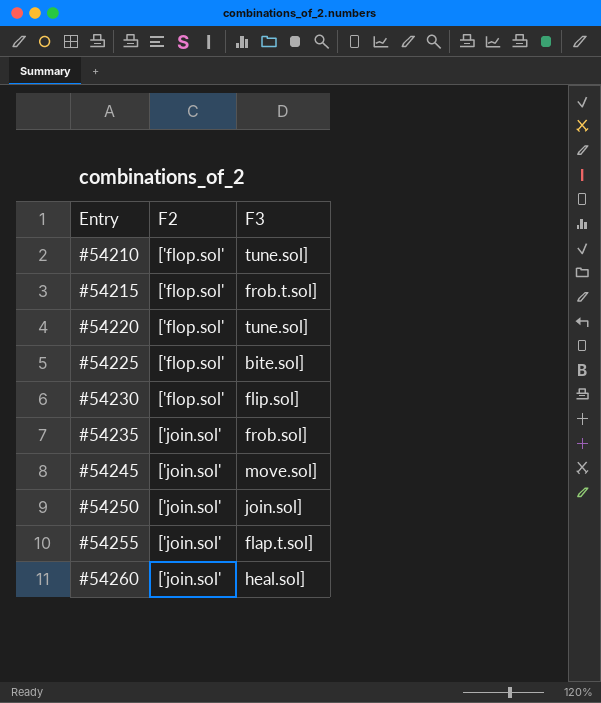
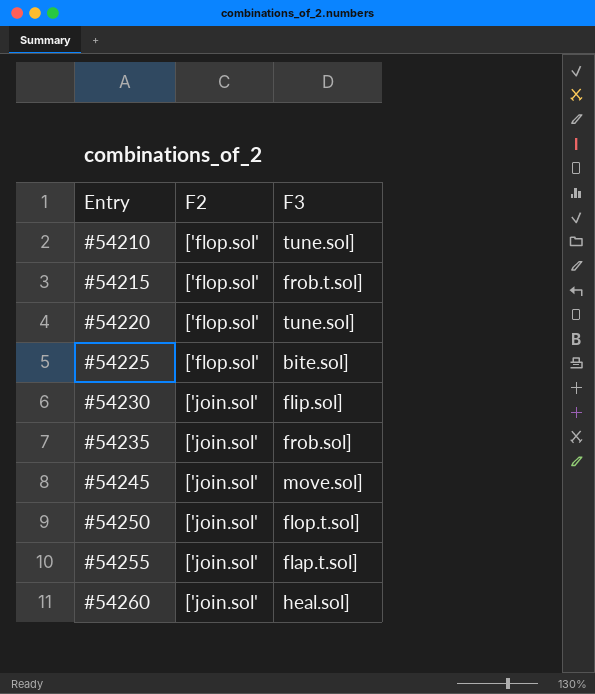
#54230 | F2: ['flop.sol' -> ['join.sol'
#54250 | F3: join.sol] -> flop.t.sol]

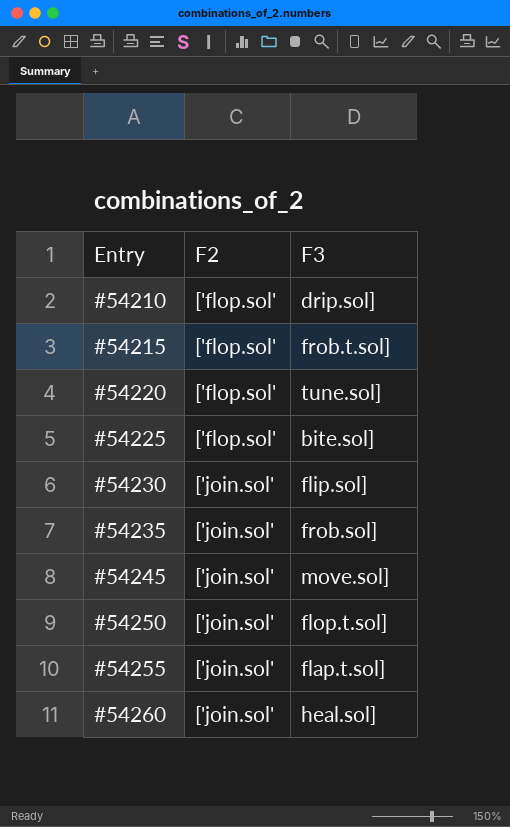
#54210 | F3: tune.sol] -> drip.sol]

